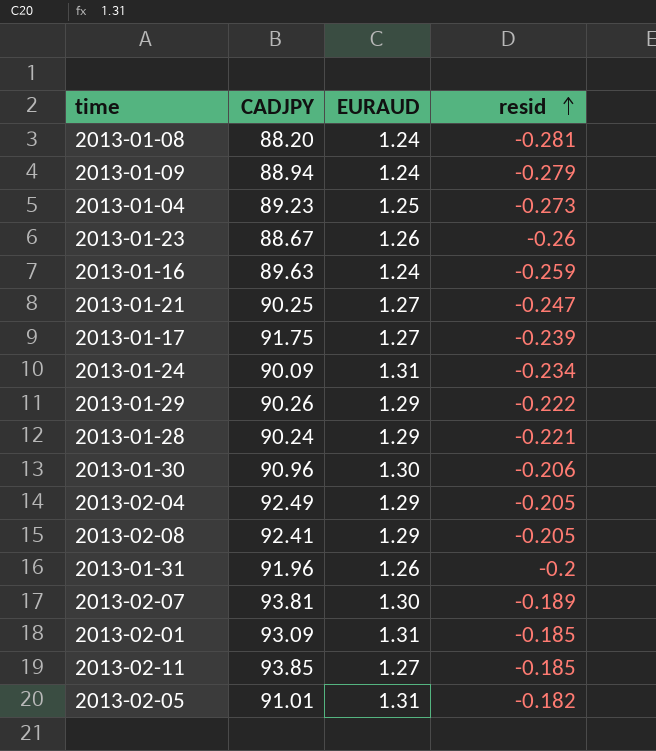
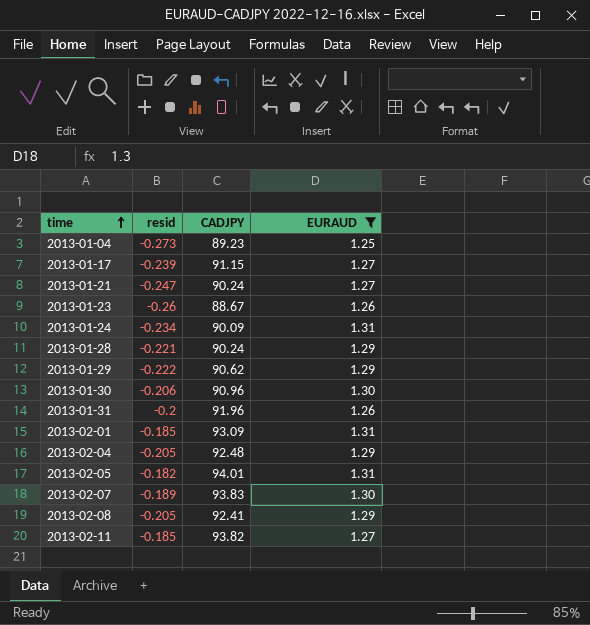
filter: none -> EURAUD != 1.24
row order: resid ascending -> time ascending
column resid | position: 4 -> 2
2013-01-17 | CADJPY: 91.75 -> 91.15
2013-01-21 | CADJPY: 90.25 -> 90.24
2013-01-29 | CADJPY: 90.26 -> 90.62
2013-02-04 | CADJPY: 92.49 -> 92.48
2013-02-05 | CADJPY: 91.01 -> 94.01
2013-02-07 | CADJPY: 93.81 -> 93.83
2013-02-11 | CADJPY: 93.85 -> 93.82

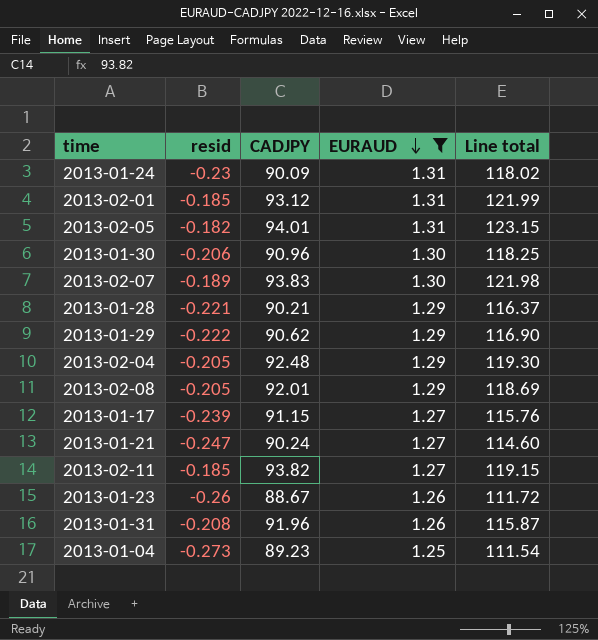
row order: time ascending -> EURAUD descending
column Line total | formula: none -> [CADJPY] * [EURAUD]
2013-01-24 | resid: -0.234 -> -0.23
2013-02-01 | CADJPY: 93.09 -> 93.12
2013-01-28 | CADJPY: 90.24 -> 90.21
2013-02-08 | CADJPY: 92.41 -> 92.01
2013-01-31 | resid: -0.2 -> -0.208

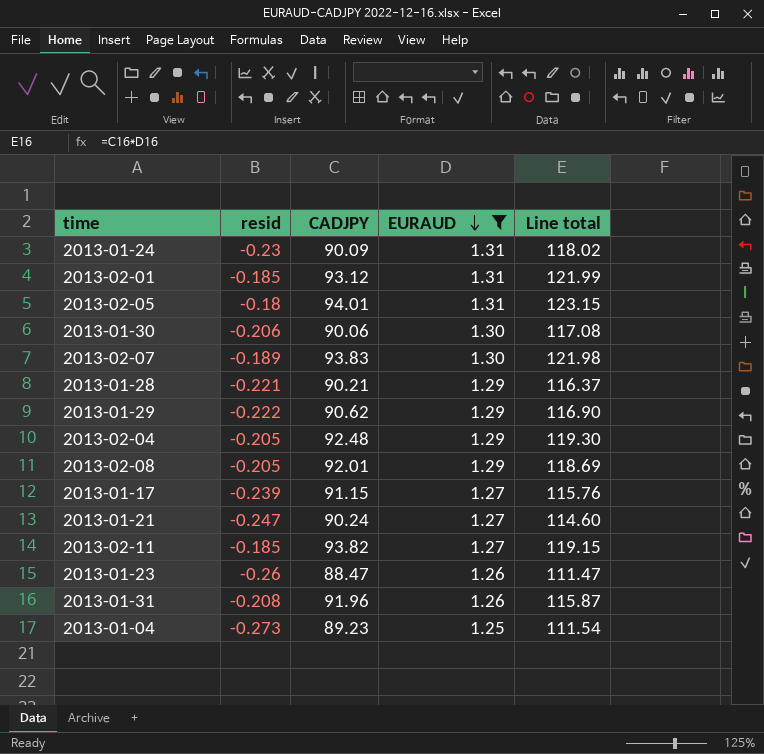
2013-02-05 | resid: -0.182 -> -0.18
2013-01-30 | CADJPY: 90.96 -> 90.06
2013-01-30 | Line total: 118.25 -> 117.08
2013-01-23 | CADJPY: 88.67 -> 88.47
2013-01-23 | Line total: 111.72 -> 111.47

